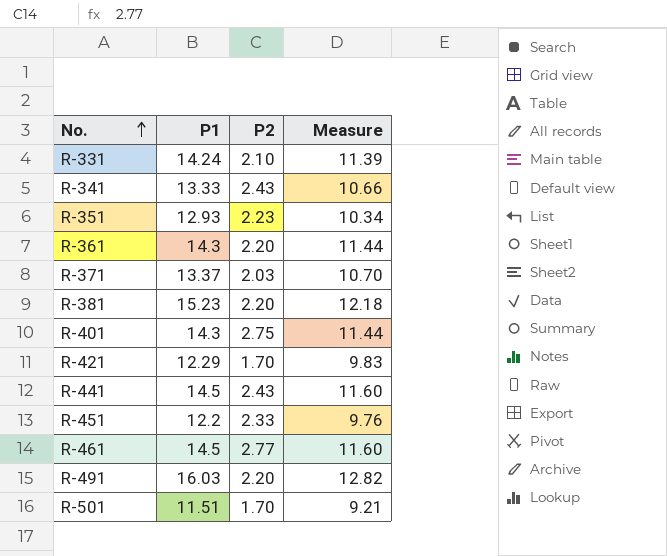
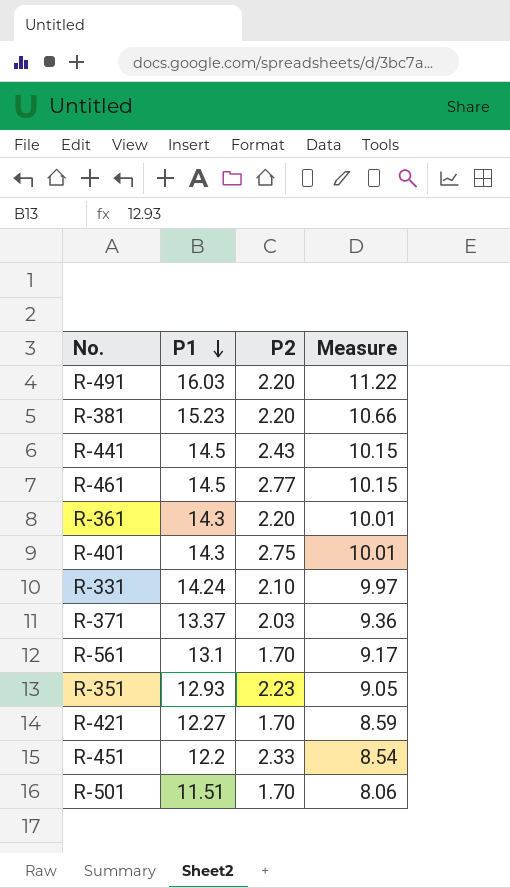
row order: No. ascending -> P1 descending
column Measure | formula: [P1] * 0.8 -> [P1] * 0.7
row R-341: 13.33 | 2.43 | 10.66 -> none
row R-561: none -> 13.1 | 1.70 | 9.17
R-421 | P1: 12.29 -> 12.27

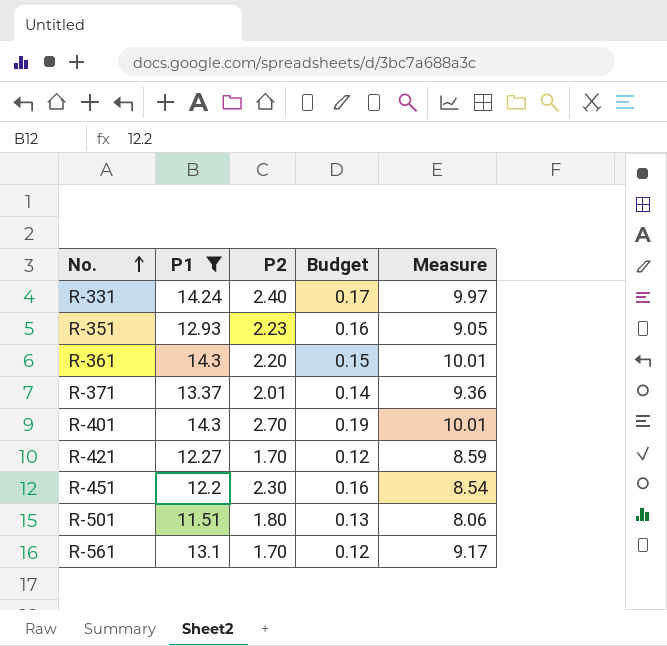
filter: none -> P1 <= 14.3
row order: P1 descending -> No. ascending
column Budget | formula: none -> [P2] * 0.07
R-331 | P2: 2.10 -> 2.40
R-371 | P2: 2.03 -> 2.01
R-401 | P2: 2.75 -> 2.70
R-451 | P2: 2.33 -> 2.30
R-501 | P2: 1.70 -> 1.80

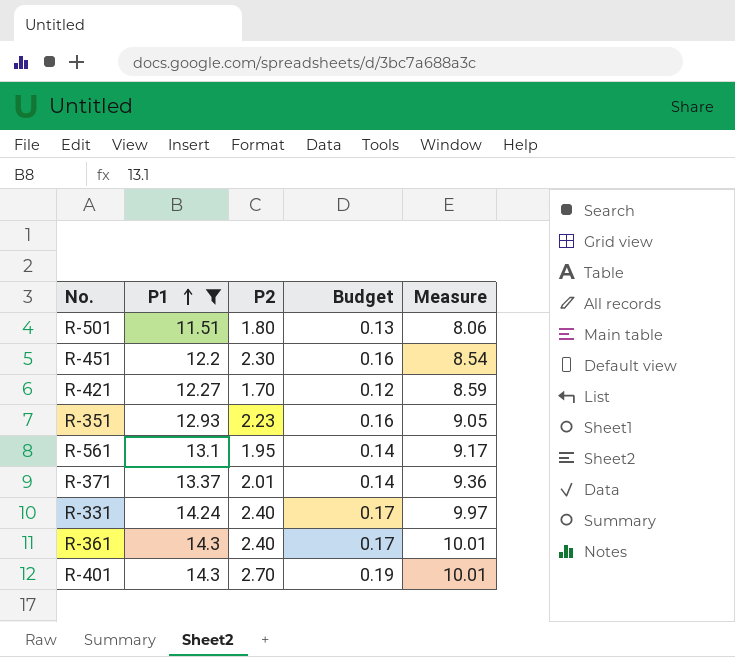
row order: No. ascending -> P1 ascending
R-561 | P2: 1.70 -> 1.95
R-561 | Budget: 0.12 -> 0.14
R-361 | P2: 2.20 -> 2.40
R-361 | Budget: 0.15 -> 0.17

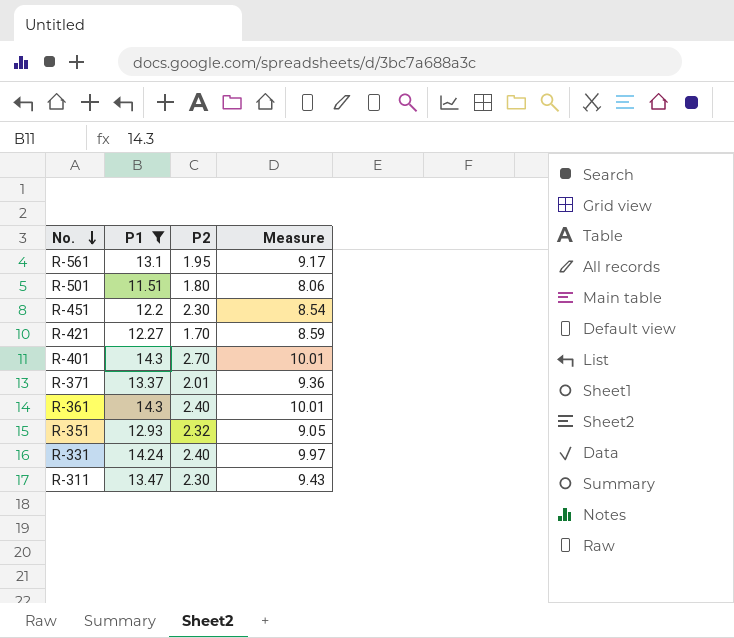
row order: P1 ascending -> No. descending
column Budget | formula: [P2] * 0.07 -> none
R-351 | P2: 2.23 -> 2.32
row R-311: none -> 13.47 | 2.30 | 9.43

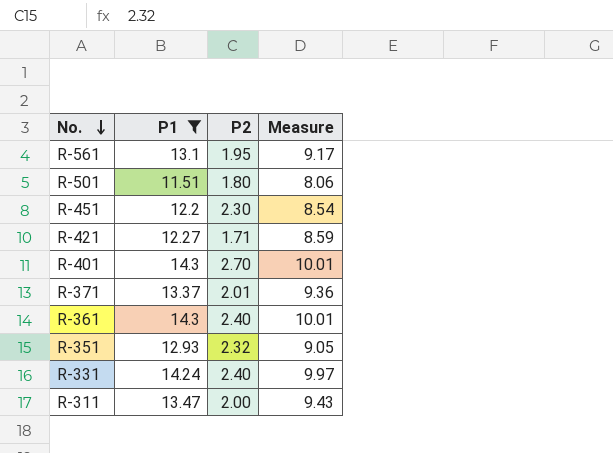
R-421 | P2: 1.70 -> 1.71
R-311 | P2: 2.30 -> 2.00

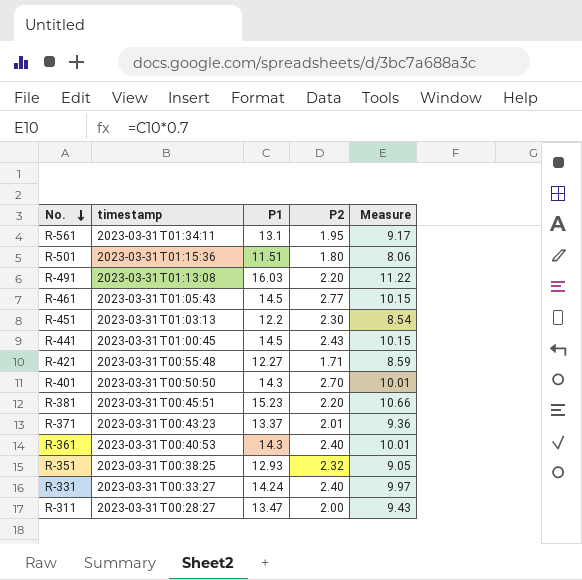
filter: P1 <= 14.3 -> none
column timestamp | position: none -> 2

